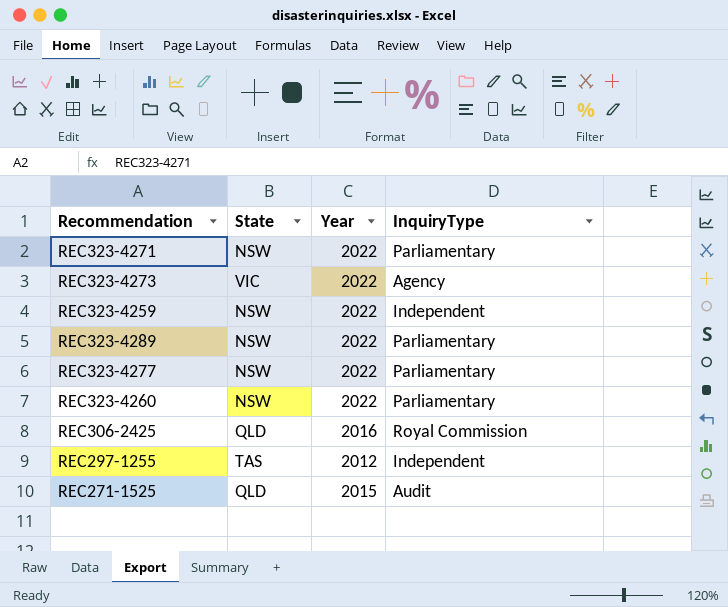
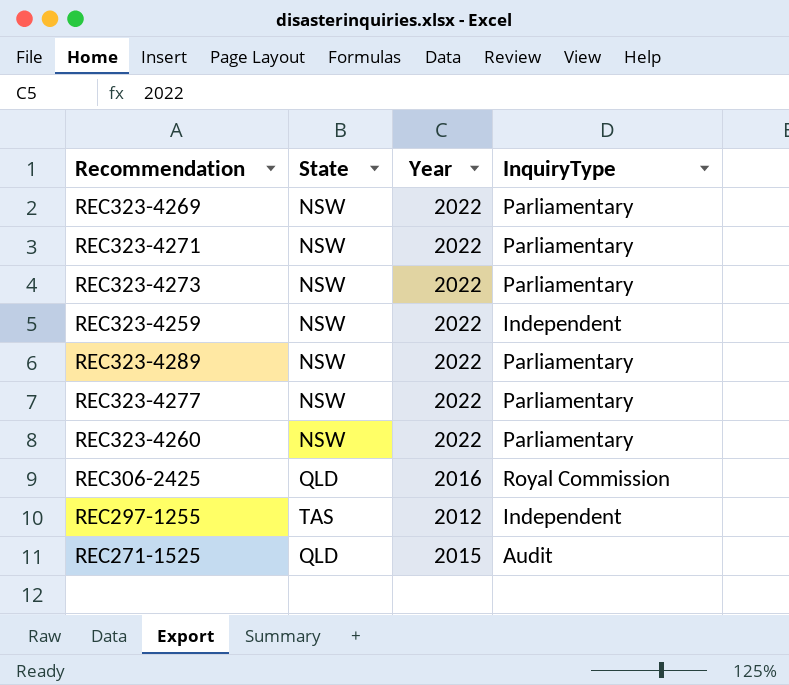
row REC323-4269: none -> NSW | 2022 | Parliamentary
REC323-4273 | State: VIC -> NSW
REC323-4273 | InquiryType: Agency -> Parliamentary

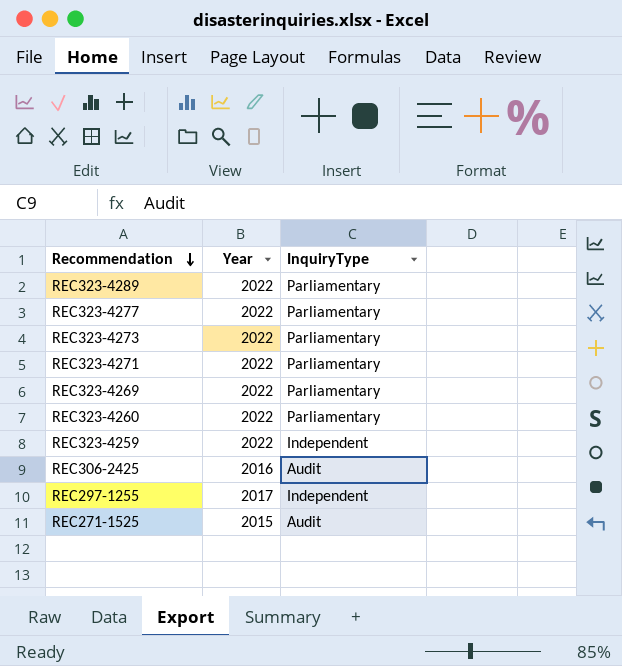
row order: none -> Recommendation descending
column State | position: 2 -> none
REC306-2425 | InquiryType: Royal Commission -> Audit
REC297-1255 | Year: 2012 -> 2017

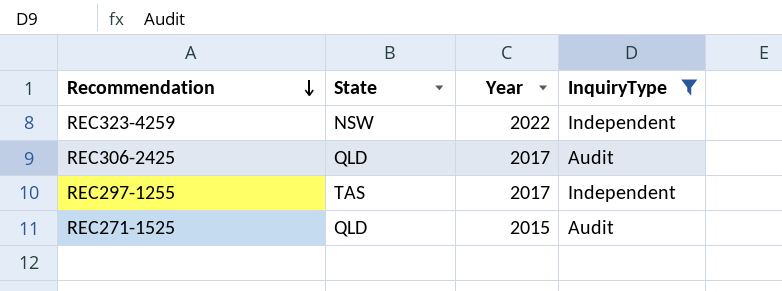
filter: none -> InquiryType != Parliamentary
column State | position: none -> 2
REC306-2425 | Year: 2016 -> 2017

